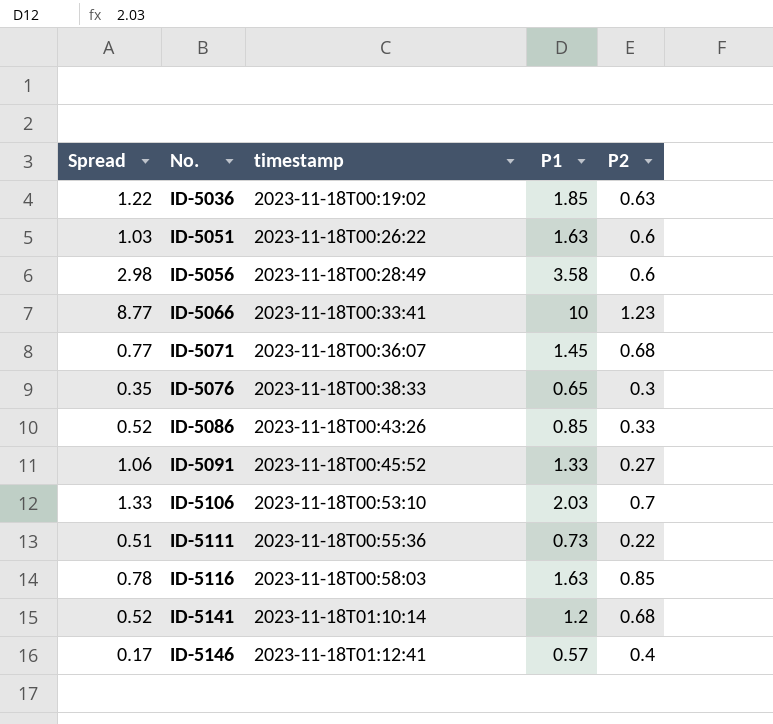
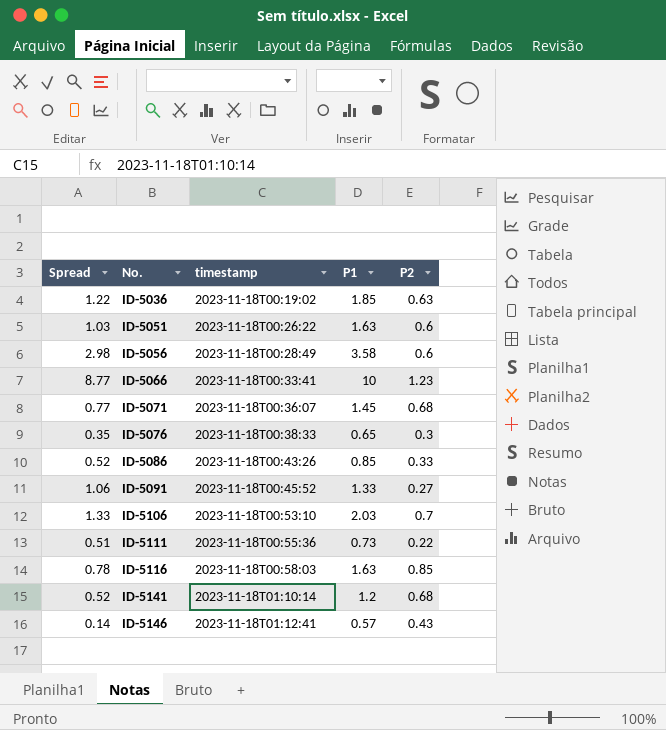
ID-5146 | Spread: 0.17 -> 0.14
ID-5146 | P2: 0.4 -> 0.43

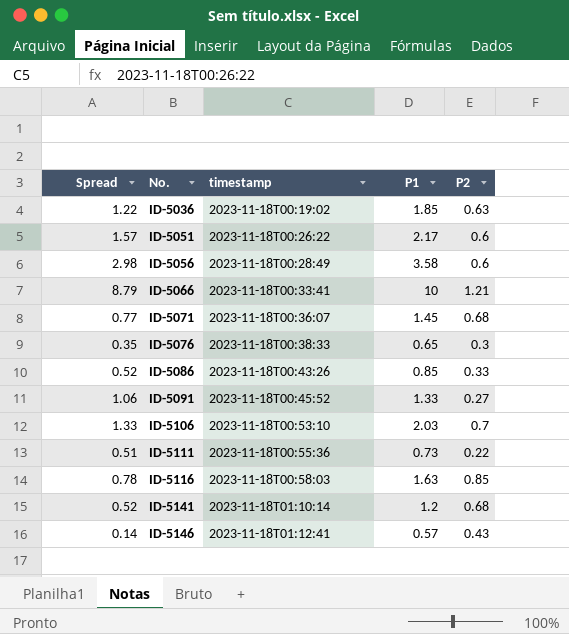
ID-5051 | Spread: 1.03 -> 1.57
ID-5051 | P1: 1.63 -> 2.17
ID-5066 | Spread: 8.77 -> 8.79
ID-5066 | P2: 1.23 -> 1.21

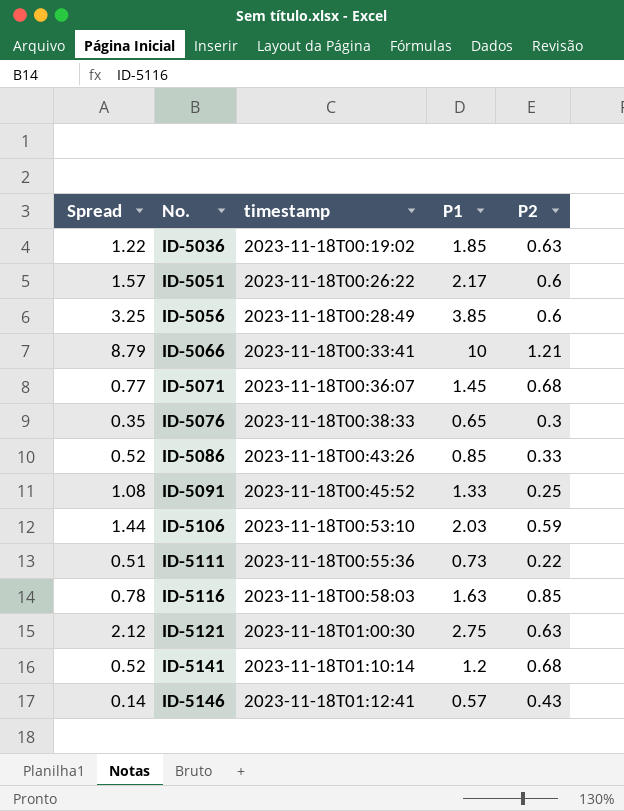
ID-5056 | Spread: 2.98 -> 3.25
ID-5056 | P1: 3.58 -> 3.85
ID-5091 | Spread: 1.06 -> 1.08
ID-5091 | P2: 0.27 -> 0.25
ID-5106 | Spread: 1.33 -> 1.44
ID-5106 | P2: 0.7 -> 0.59
row ID-5121: none -> 2.12 | 2023-11-18T01:00:30 | 2.75 | 0.63

